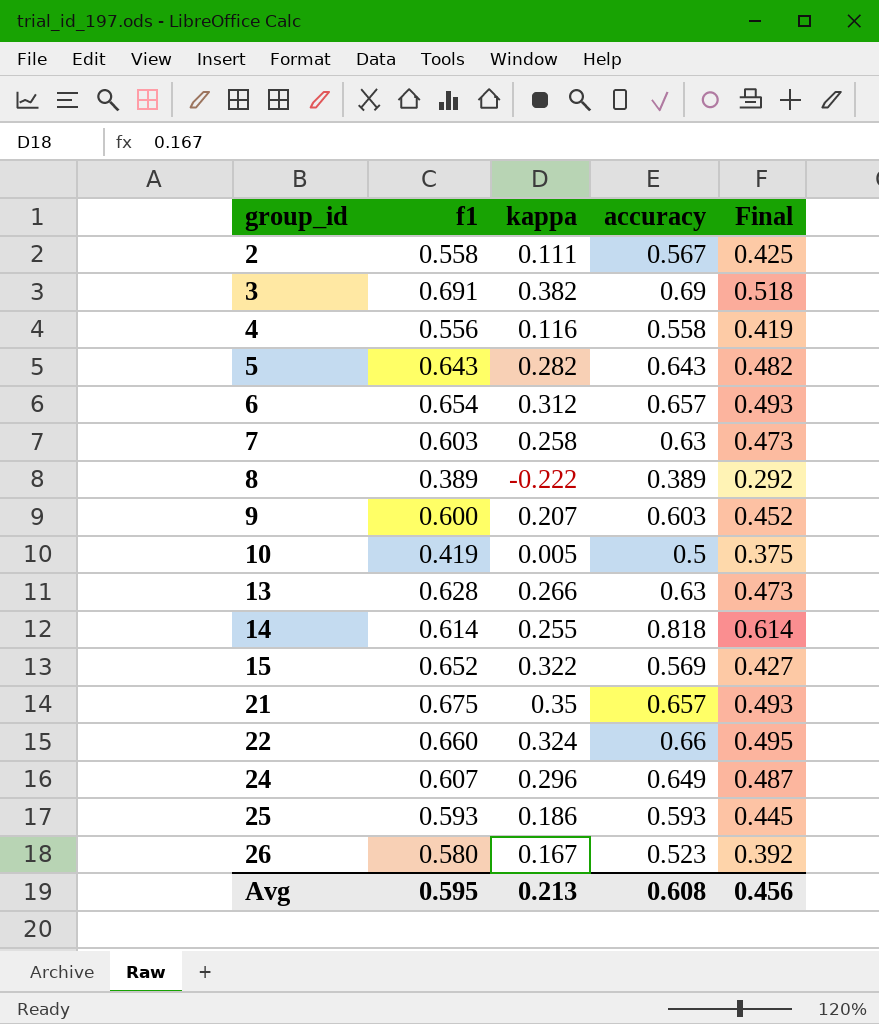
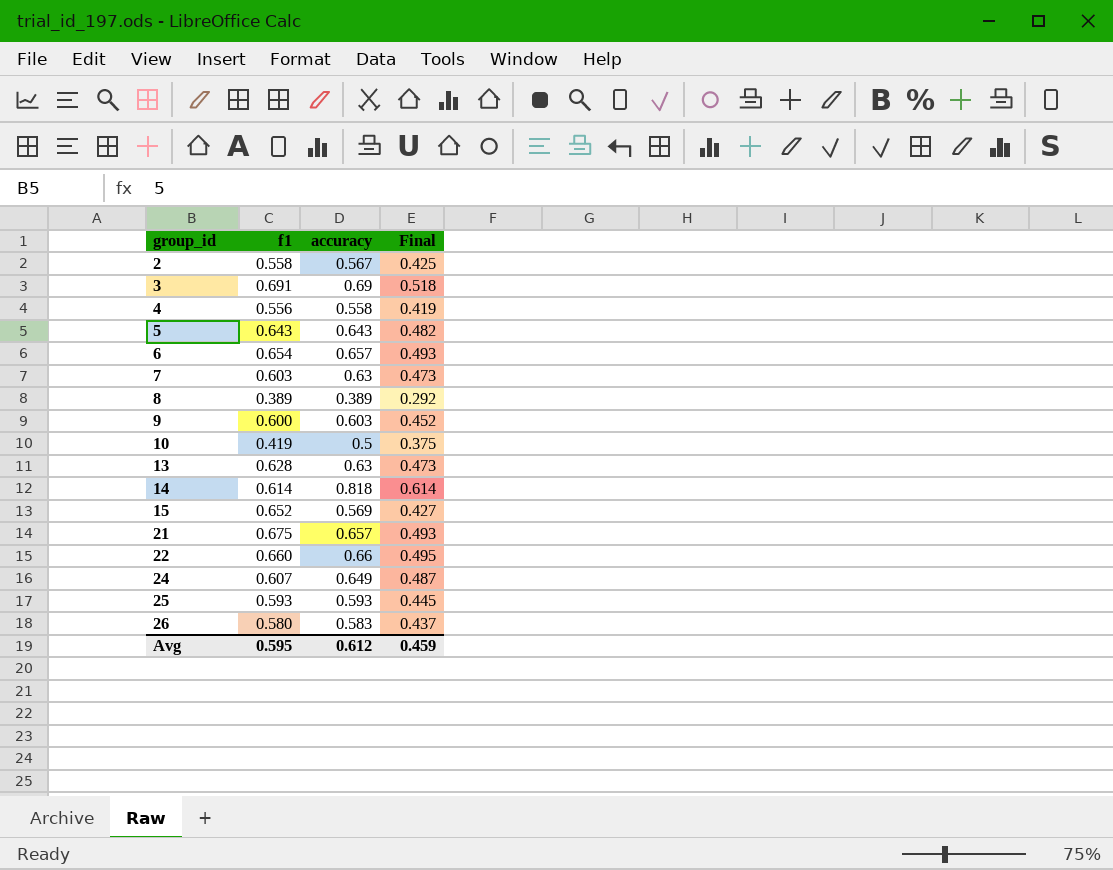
column kappa | position: 3 -> none
26 | accuracy: 0.523 -> 0.583
26 | Final: 0.392 -> 0.437
Avg | accuracy: 0.608 -> 0.612
Avg | Final: 0.456 -> 0.459

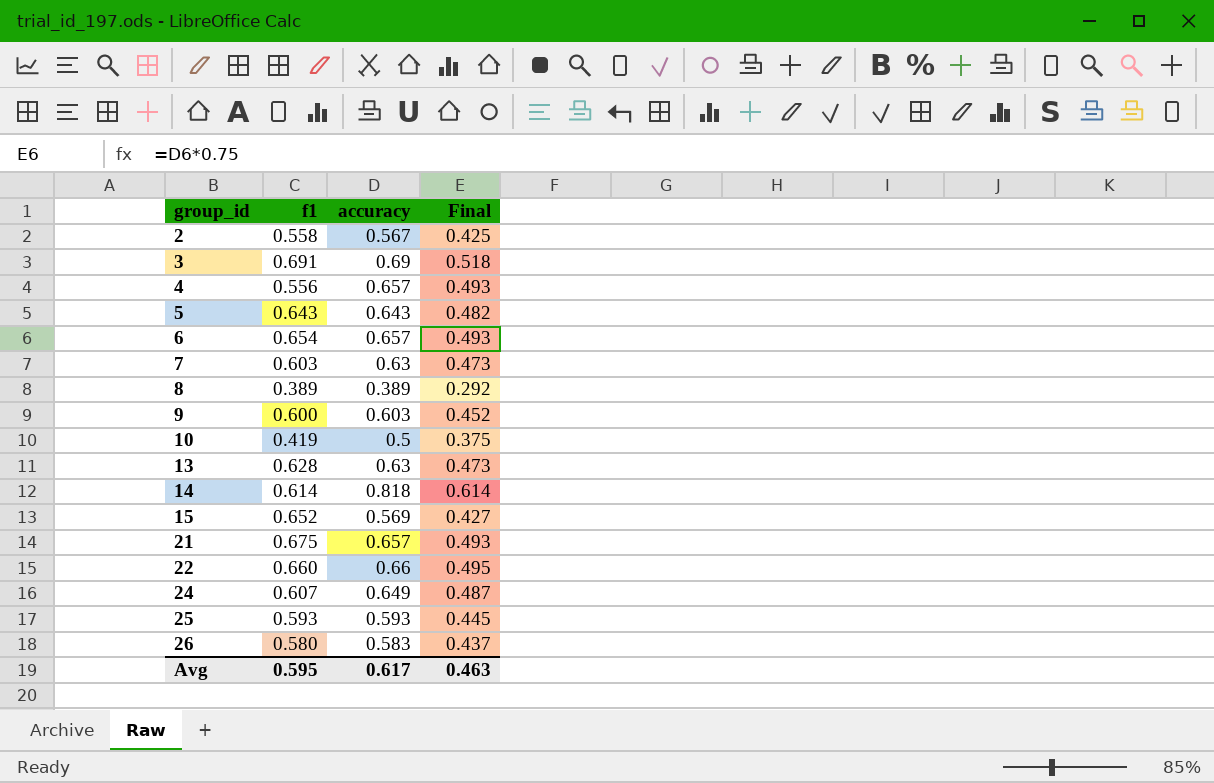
4 | accuracy: 0.558 -> 0.657
4 | Final: 0.419 -> 0.493
Avg | accuracy: 0.612 -> 0.617
Avg | Final: 0.459 -> 0.463

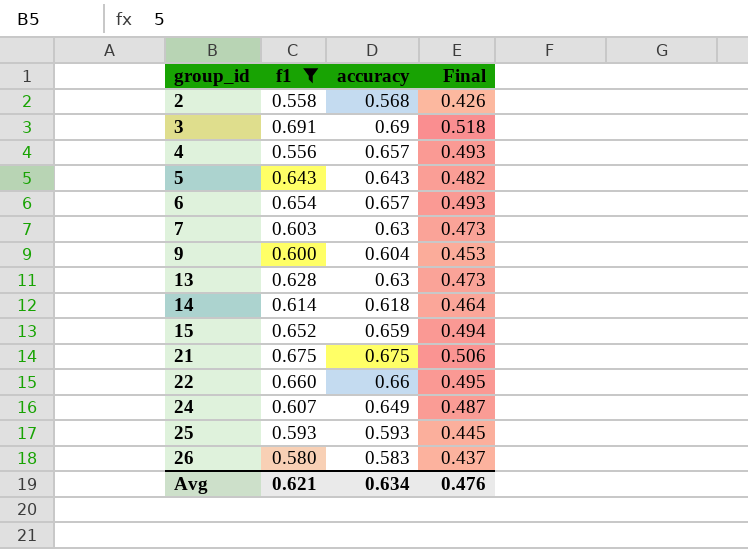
filter: none -> f1 >= 0.556
2 | accuracy: 0.567 -> 0.568
2 | Final: 0.425 -> 0.426
9 | accuracy: 0.603 -> 0.604
9 | Final: 0.452 -> 0.453
14 | accuracy: 0.818 -> 0.618
14 | Final: 0.614 -> 0.464
15 | accuracy: 0.569 -> 0.659
15 | Final: 0.427 -> 0.494
21 | accuracy: 0.657 -> 0.675
21 | Final: 0.493 -> 0.506
Avg | f1: 0.595 -> 0.621
Avg | accuracy: 0.617 -> 0.634
Avg | Final: 0.463 -> 0.476

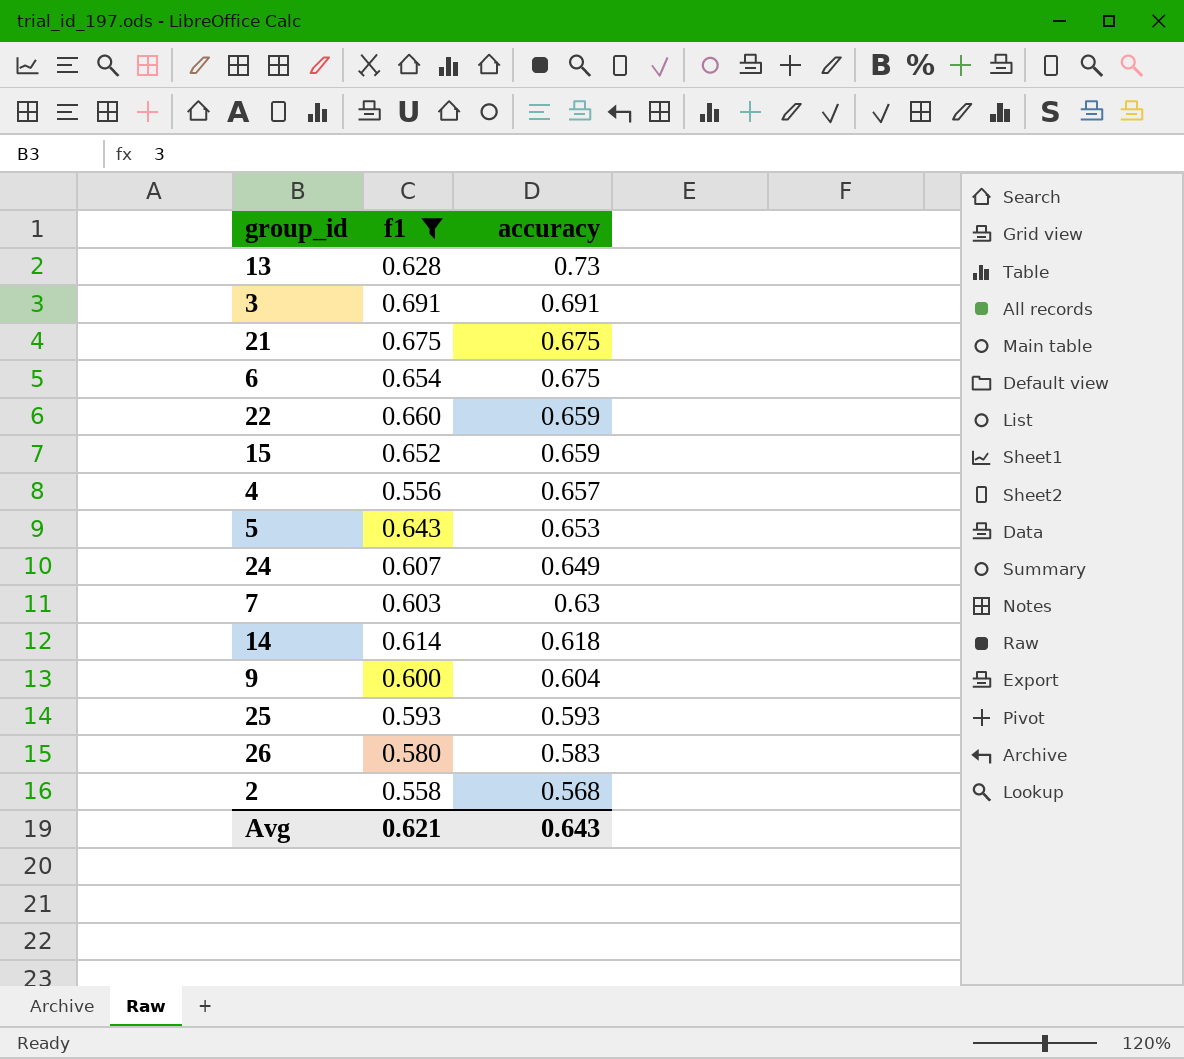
row order: group_id ascending -> accuracy descending
column Final | formula: [accuracy] * 0.75 -> none
13 | accuracy: 0.63 -> 0.73
3 | accuracy: 0.69 -> 0.691
6 | accuracy: 0.657 -> 0.675
22 | accuracy: 0.66 -> 0.659
5 | accuracy: 0.643 -> 0.653
Avg | accuracy: 0.634 -> 0.643

